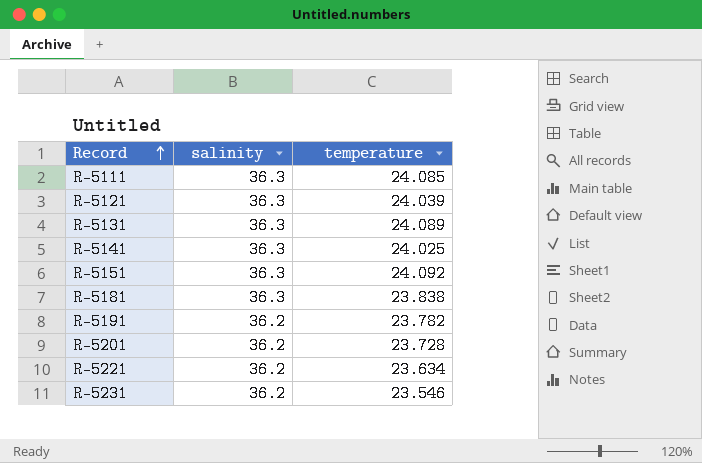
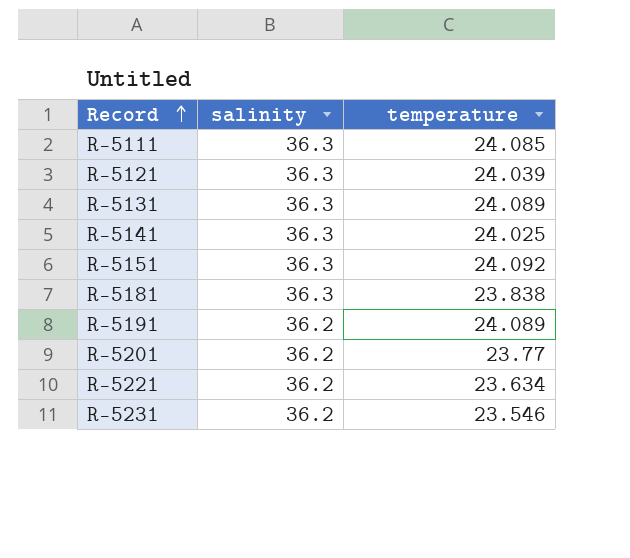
R-5191 | temperature: 23.782 -> 24.089
R-5201 | temperature: 23.728 -> 23.77

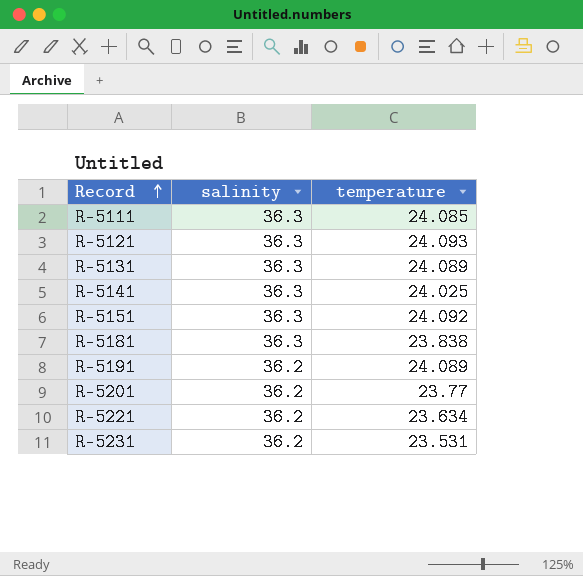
R-5121 | temperature: 24.039 -> 24.093
R-5231 | temperature: 23.546 -> 23.531

